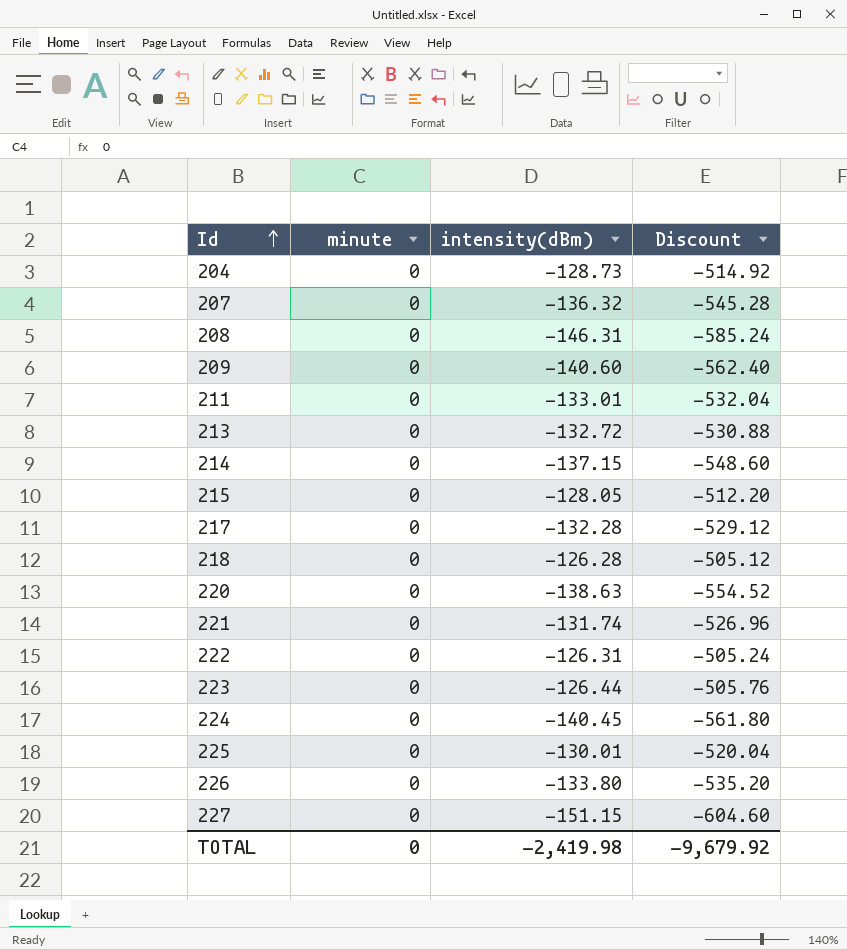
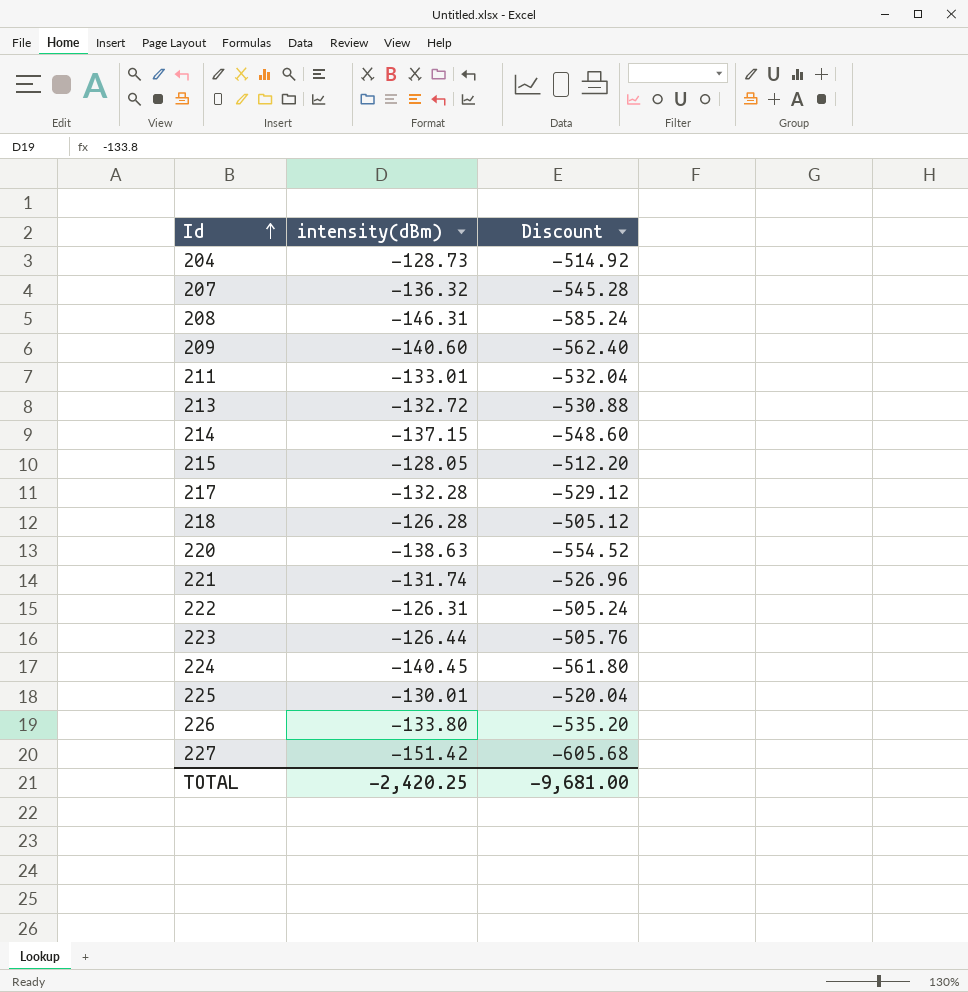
column minute | position: 2 -> none
227 | intensity(dBm): -151.15 -> -151.42
227 | Discount: -604.60 -> -605.68
TOTAL | intensity(dBm): -2,419.98 -> -2,420.25
TOTAL | Discount: -9,679.92 -> -9,681.00

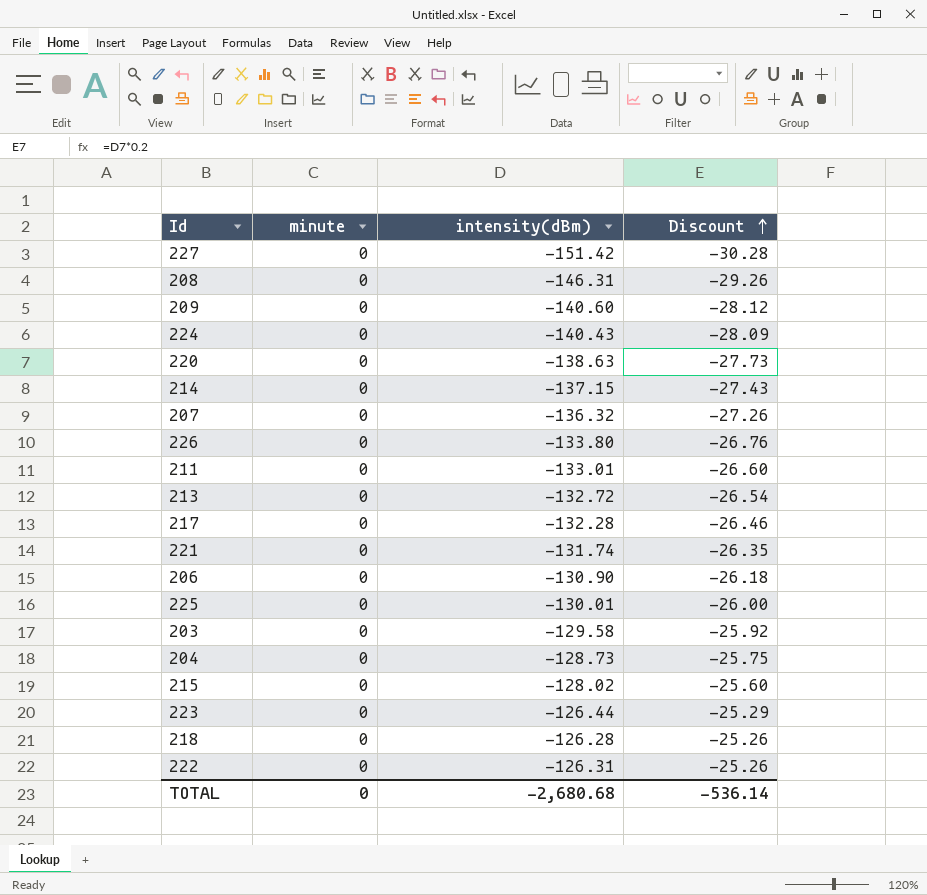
row order: Id ascending -> Discount ascending
column minute | position: none -> 2
column Discount | formula: [intensity(dBm)] * 4 -> [intensity(dBm)] * 0.2
224 | intensity(dBm): -140.45 -> -140.43
row 206: none -> 0 | -130.90 | -26.18
row 203: none -> 0 | -129.58 | -25.92
215 | intensity(dBm): -128.05 -> -128.02
TOTAL | intensity(dBm): -2,420.25 -> -2,680.68
TOTAL | Discount: -9,681.00 -> -536.14

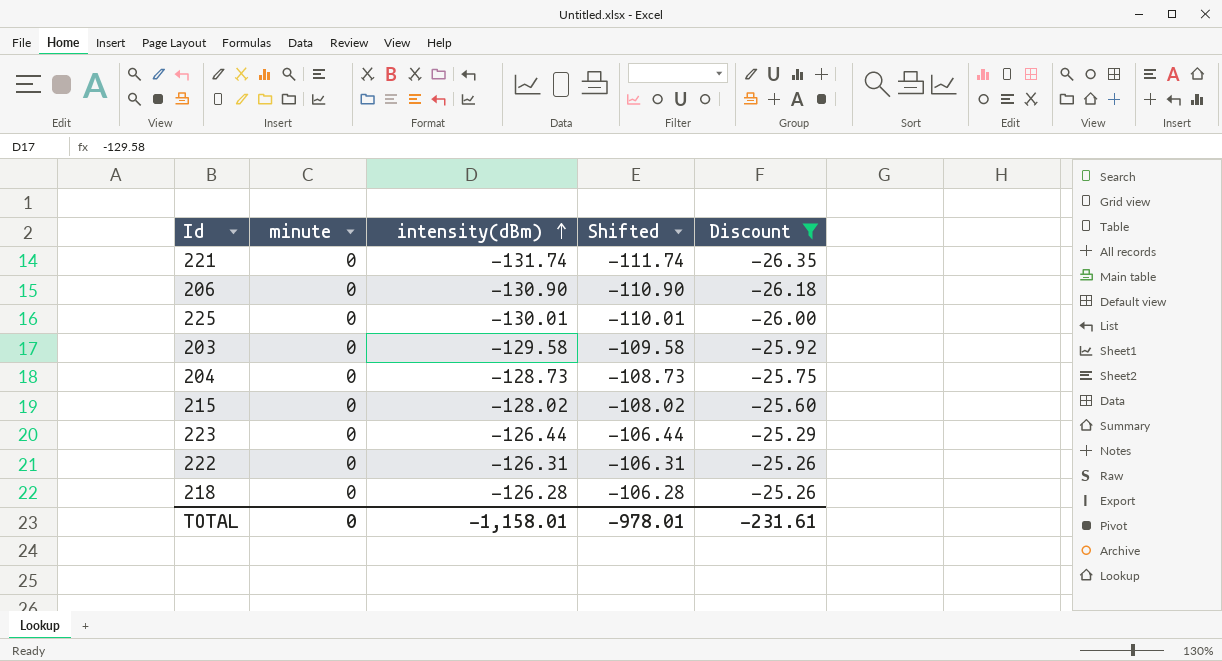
filter: none -> Discount >= -26.35
row order: Discount ascending -> intensity(dBm) ascending
column Shifted | formula: none -> [intensity(dBm)] + 20
TOTAL | intensity(dBm): -2,680.68 -> -1,158.01
TOTAL | Discount: -536.14 -> -231.61

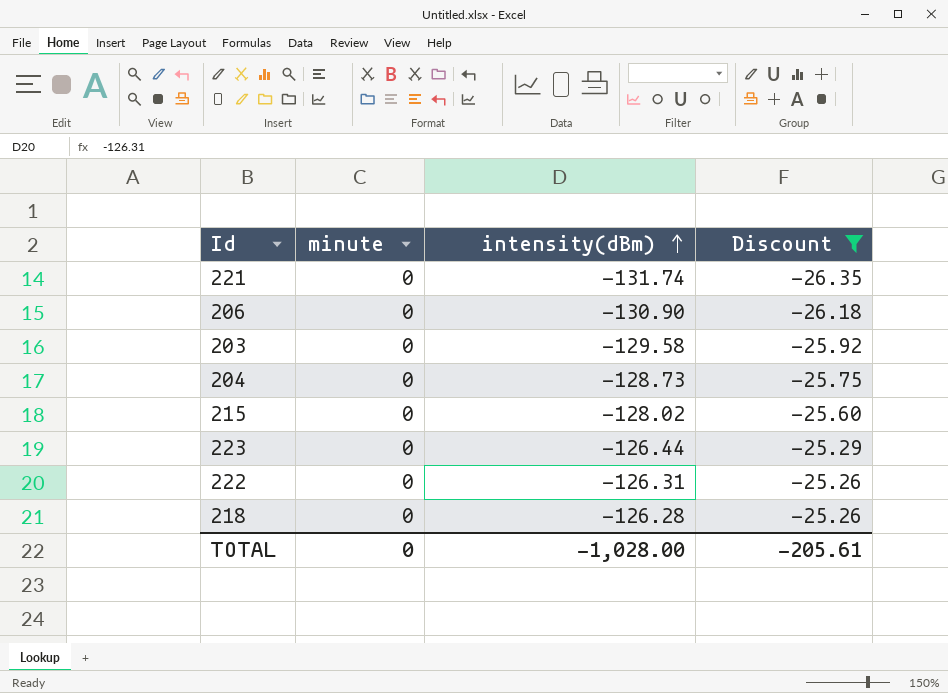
column Shifted | formula: [intensity(dBm)] + 20 -> none
row 225: 0 | -130.01 | -110.01 | -26.00 -> none
TOTAL | intensity(dBm): -1,158.01 -> -1,028.00
TOTAL | Discount: -231.61 -> -205.61

